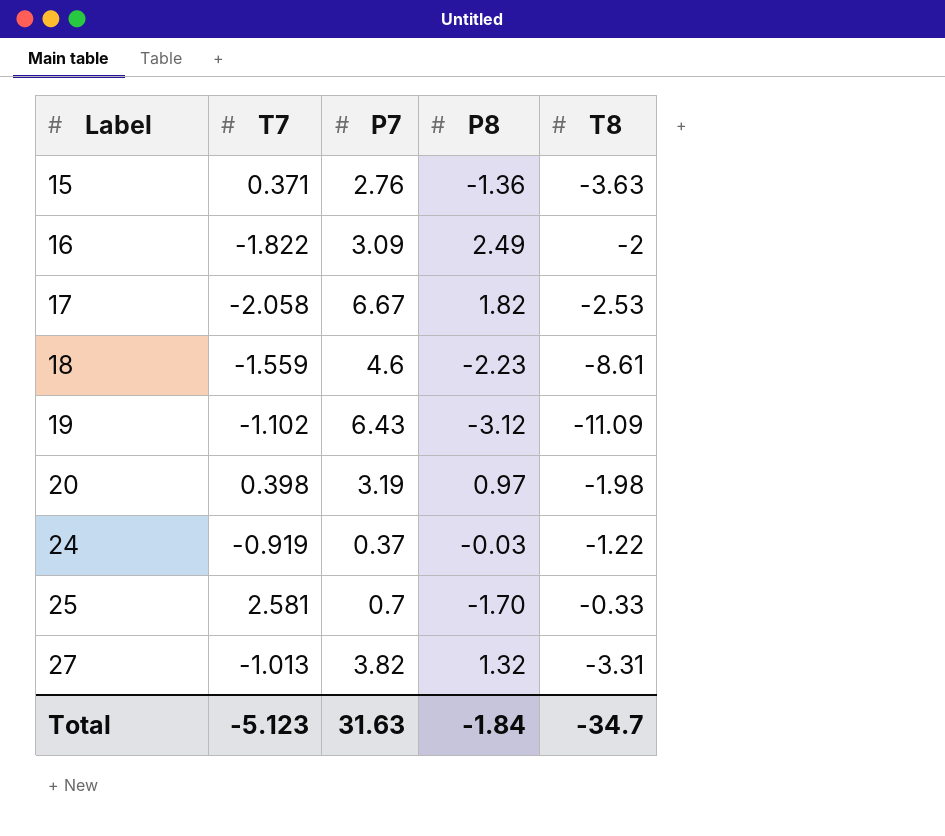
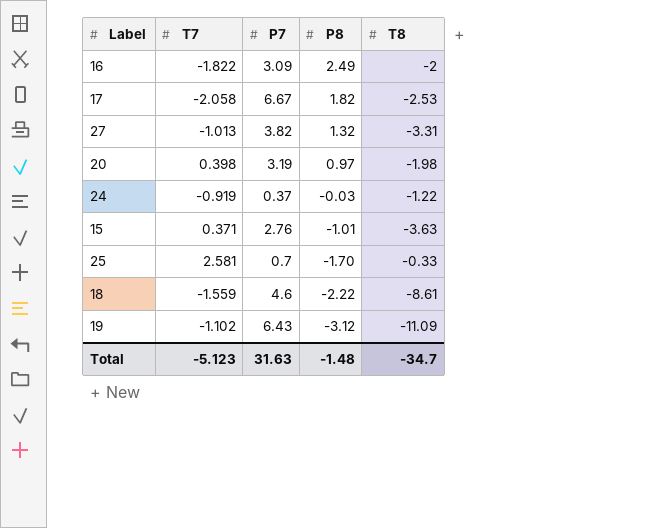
row order: Label ascending -> P8 descending
15 | P8: -1.36 -> -1.01
18 | P8: -2.23 -> -2.22
Total | P8: -1.84 -> -1.48

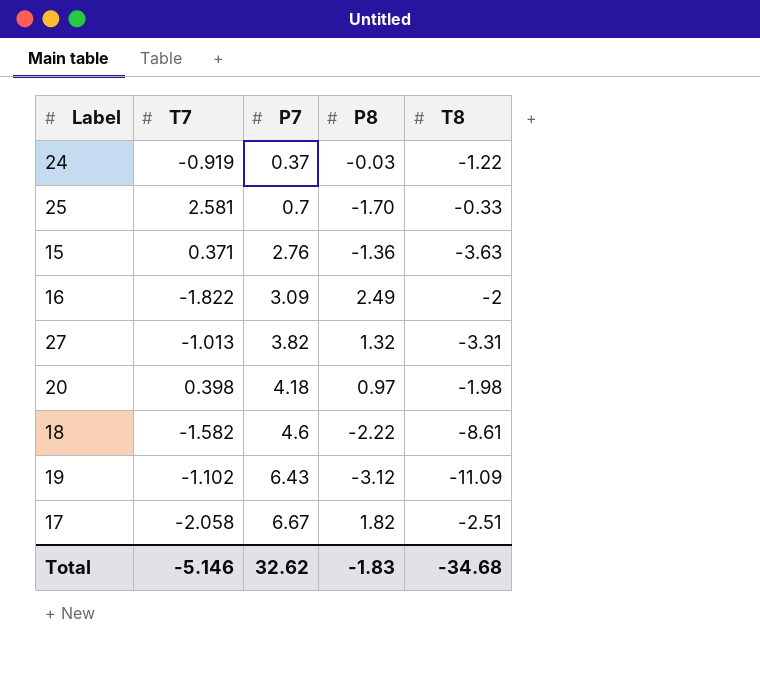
row order: P8 descending -> P7 ascending
15 | P8: -1.01 -> -1.36
20 | P7: 3.19 -> 4.18
18 | T7: -1.559 -> -1.582
17 | T8: -2.53 -> -2.51
Total | T7: -5.123 -> -5.146
Total | P7: 31.63 -> 32.62
Total | P8: -1.48 -> -1.83
Total | T8: -34.7 -> -34.68

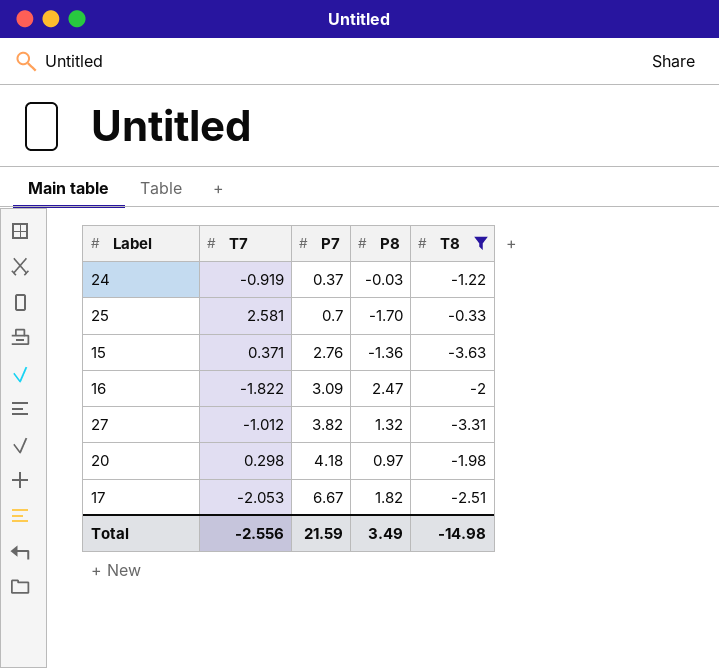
filter: none -> T8 >= -3.63
16 | P8: 2.49 -> 2.47
27 | T7: -1.013 -> -1.012
20 | T7: 0.398 -> 0.298
17 | T7: -2.058 -> -2.053
Total | T7: -5.146 -> -2.556
Total | P7: 32.62 -> 21.59
Total | P8: -1.83 -> 3.49
Total | T8: -34.68 -> -14.98

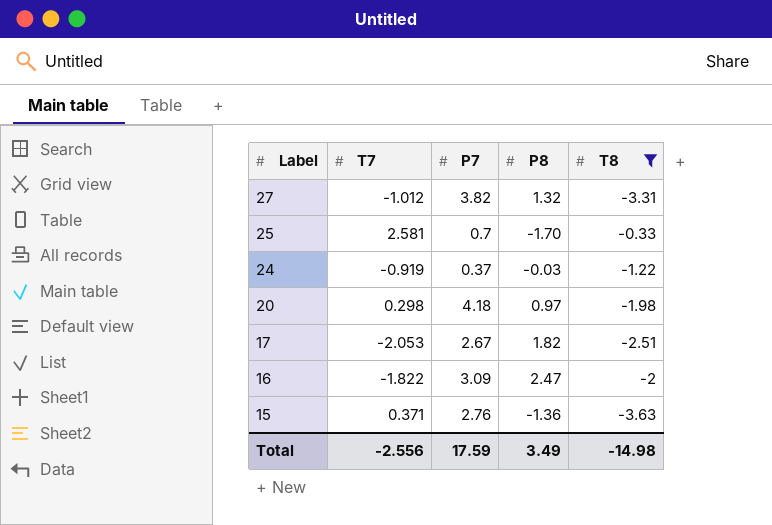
row order: P7 ascending -> Label descending
17 | P7: 6.67 -> 2.67
Total | P7: 21.59 -> 17.59

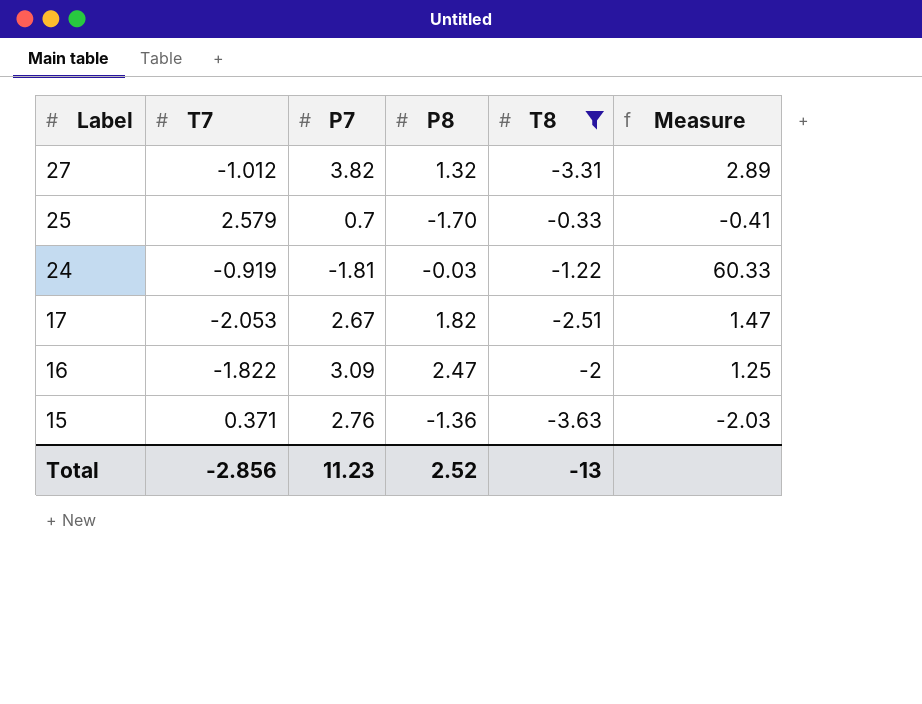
column Measure | formula: none -> [P7] / [P8]
row 20: 0.298 | 4.18 | 0.97 | -1.98 -> none
25 | T7: 2.581 -> 2.579
24 | P7: 0.37 -> -1.81
Total | T7: -2.556 -> -2.856
Total | P7: 17.59 -> 11.23
Total | P8: 3.49 -> 2.52
Total | T8: -14.98 -> -13

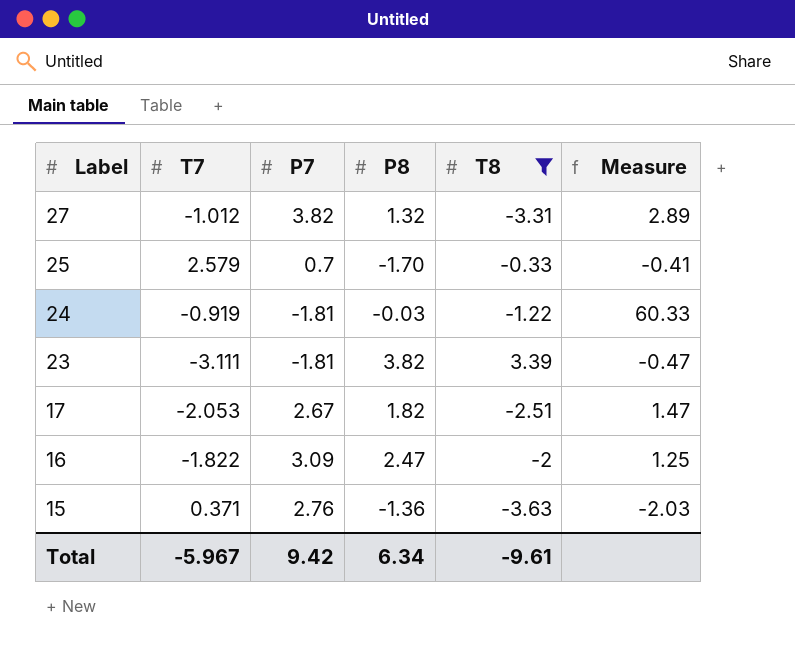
row 23: none -> -3.111 | -1.81 | 3.82 | 3.39 | -0.47
Total | T7: -2.856 -> -5.967
Total | P7: 11.23 -> 9.42
Total | P8: 2.52 -> 6.34
Total | T8: -13 -> -9.61

